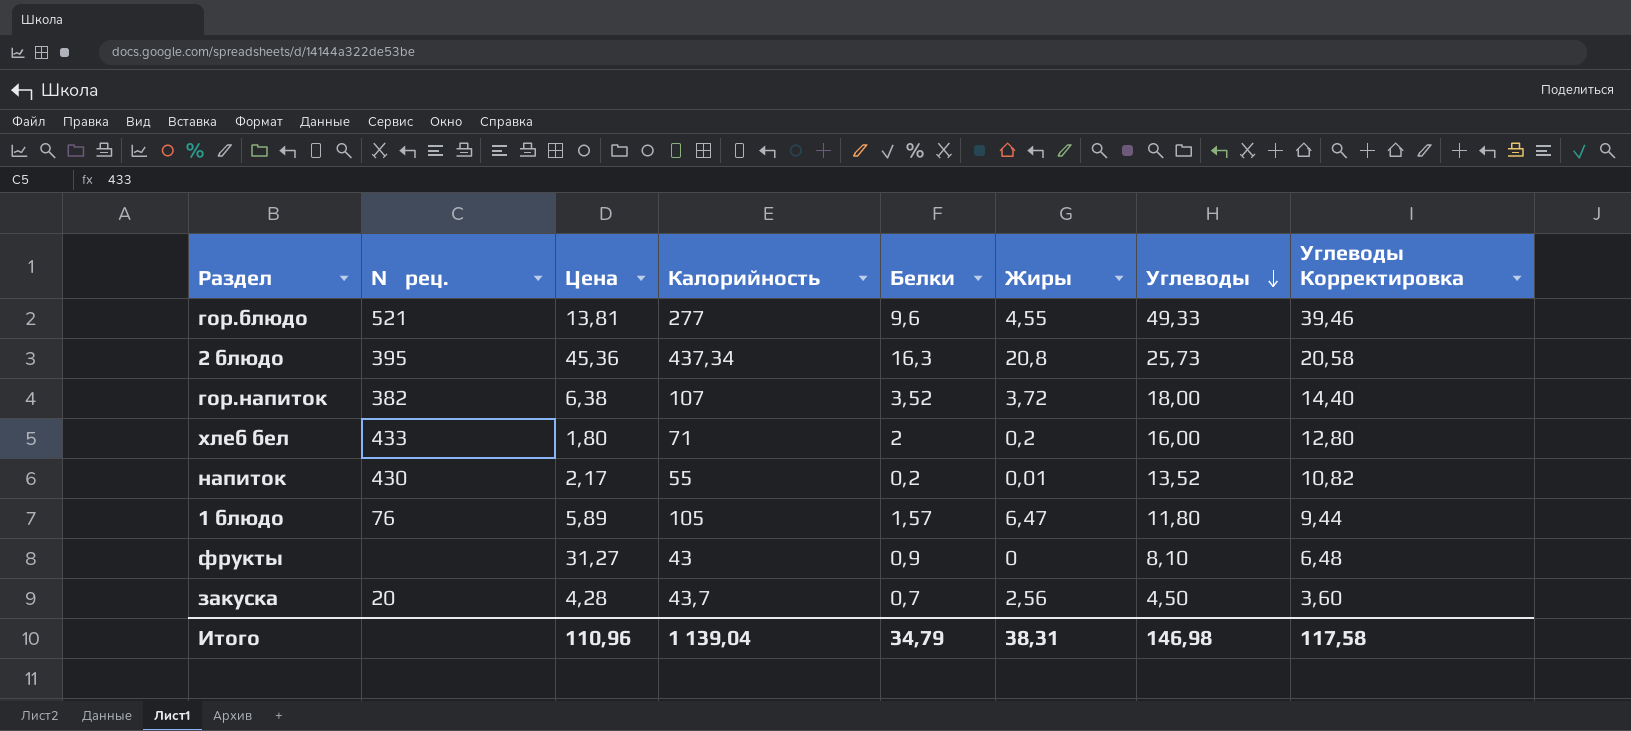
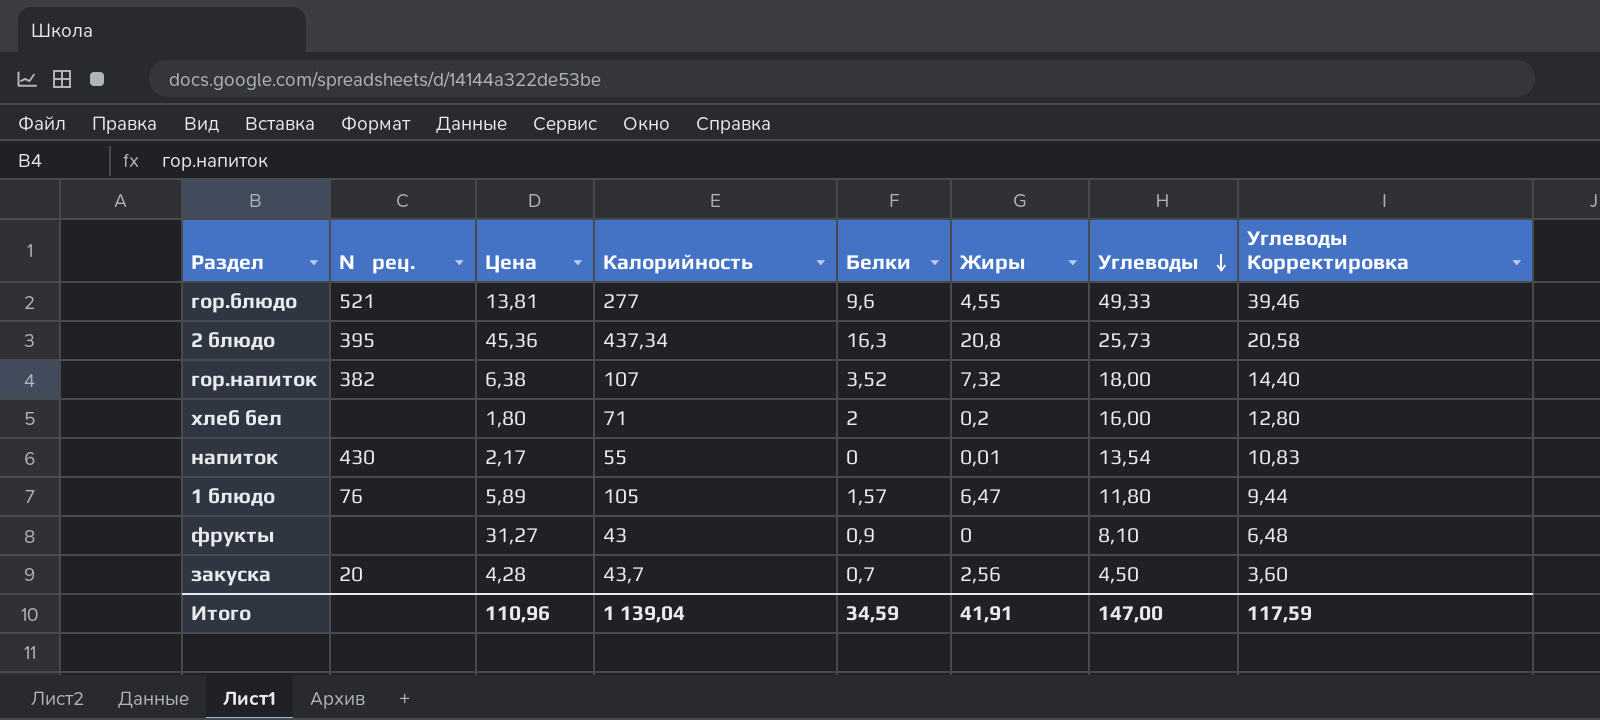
гор.напиток | Жиры: 3,72 -> 7,32
хлеб бел | № рец.: 433 -> none
напиток | Белки: 0,2 -> 0
напиток | Углеводы: 13,52 -> 13,54
напиток | Углеводы Корректировка: 10,82 -> 10,83
Итого | Белки: 34,79 -> 34,59
Итого | Жиры: 38,31 -> 41,91
Итого | Углеводы: 146,98 -> 147,00
Итого | Углеводы Корректировка: 117,58 -> 117,59

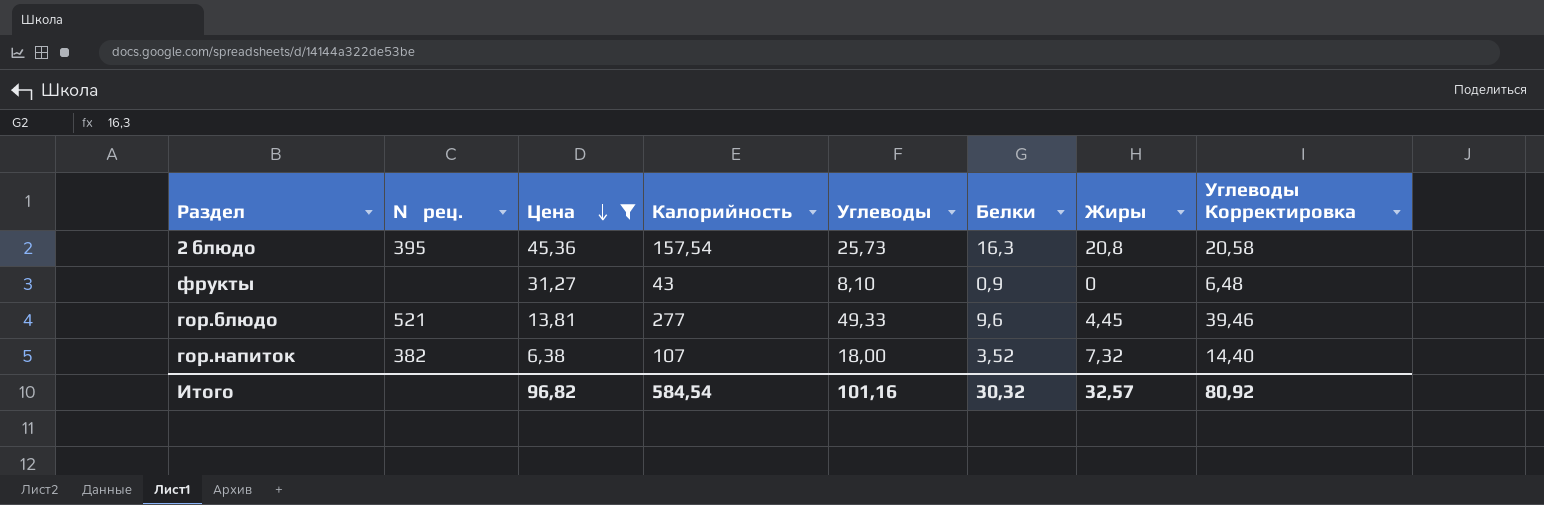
filter: none -> Цена >= 6,38
row order: Углеводы descending -> Цена descending
column Углеводы | position: 7 -> 5
2 блюдо | Калорийность: 437,34 -> 157,54
гор.блюдо | Жиры: 4,55 -> 4,45
Итого | Цена: 110,96 -> 96,82
Итого | Калорийность: 1 139,04 -> 584,54
Итого | Углеводы: 147,00 -> 101,16
Итого | Белки: 34,59 -> 30,32
Итого | Жиры: 41,91 -> 32,57
Итого | Углеводы Корректировка: 117,59 -> 80,92

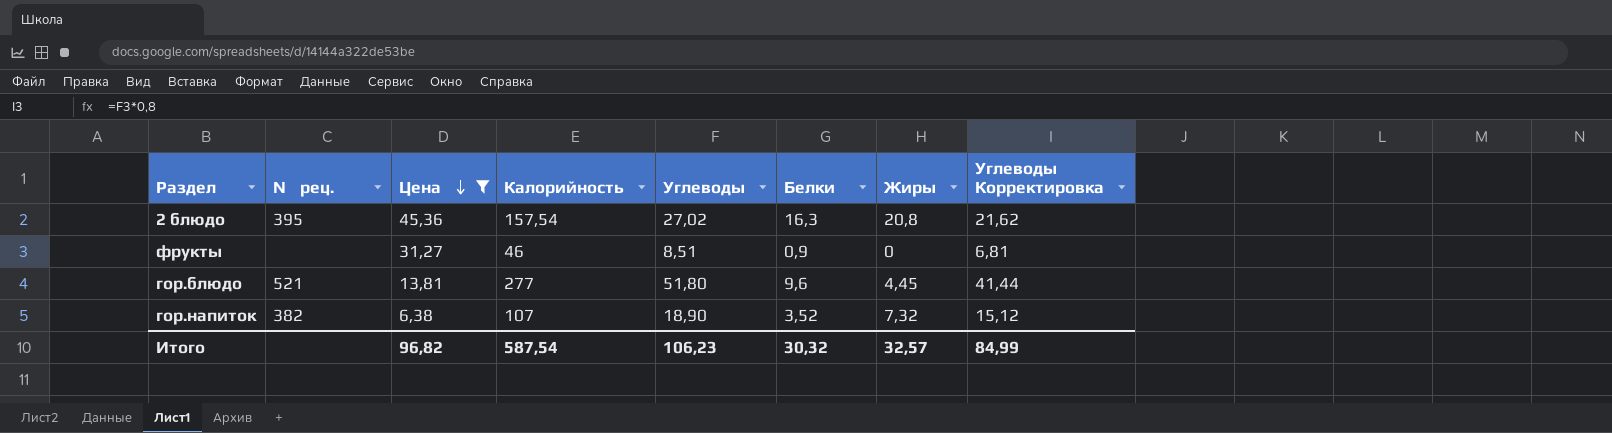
2 блюдо | Углеводы: 25,73 -> 27,02
2 блюдо | Углеводы Корректировка: 20,58 -> 21,62
фрукты | Калорийность: 43 -> 46
фрукты | Углеводы: 8,10 -> 8,51
фрукты | Углеводы Корректировка: 6,48 -> 6,81
гор.блюдо | Углеводы: 49,33 -> 51,80
гор.блюдо | Углеводы Корректировка: 39,46 -> 41,44
гор.напиток | Углеводы: 18,00 -> 18,90
гор.напиток | Углеводы Корректировка: 14,40 -> 15,12
Итого | Калорийность: 584,54 -> 587,54
Итого | Углеводы: 101,16 -> 106,23
Итого | Углеводы Корректировка: 80,92 -> 84,99

